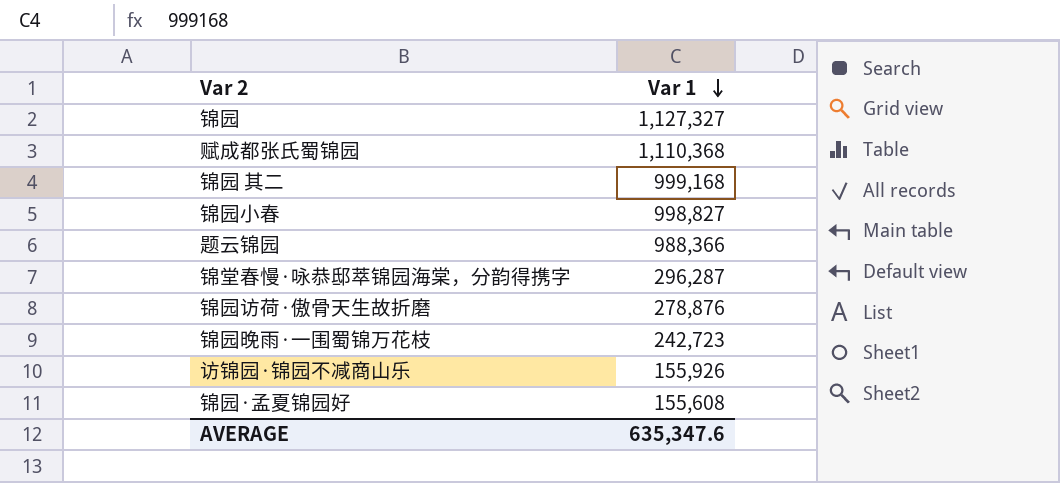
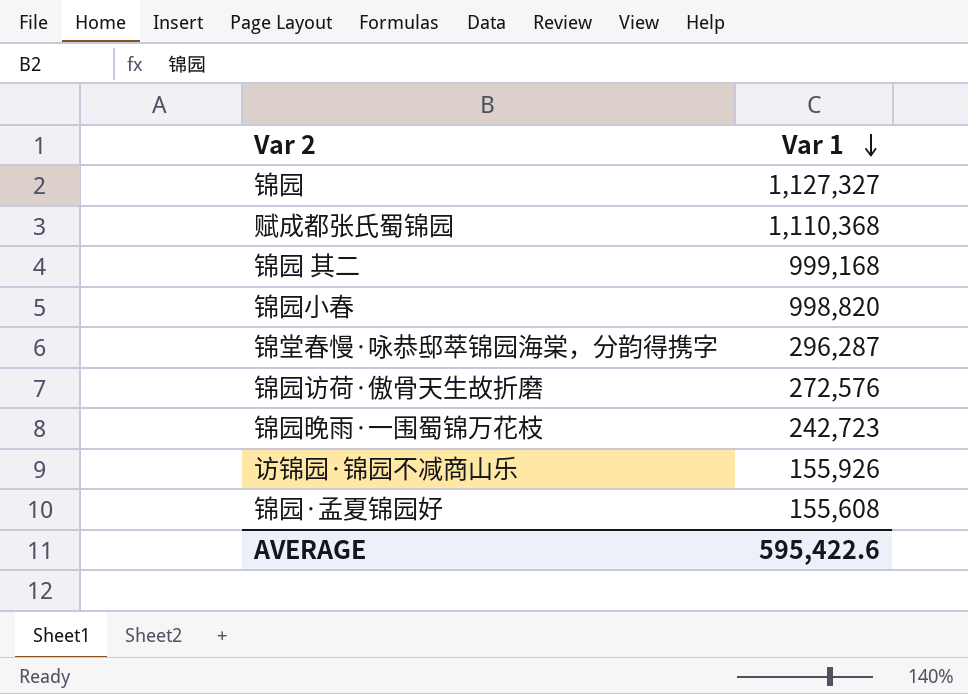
row 题云锦园: 988,366 -> none
锦园小春 | Var 1: 998,827 -> 998,820
锦园访荷·傲骨天生故折磨 | Var 1: 278,876 -> 272,576
AVERAGE | Var 1: 635,347.6 -> 595,422.6

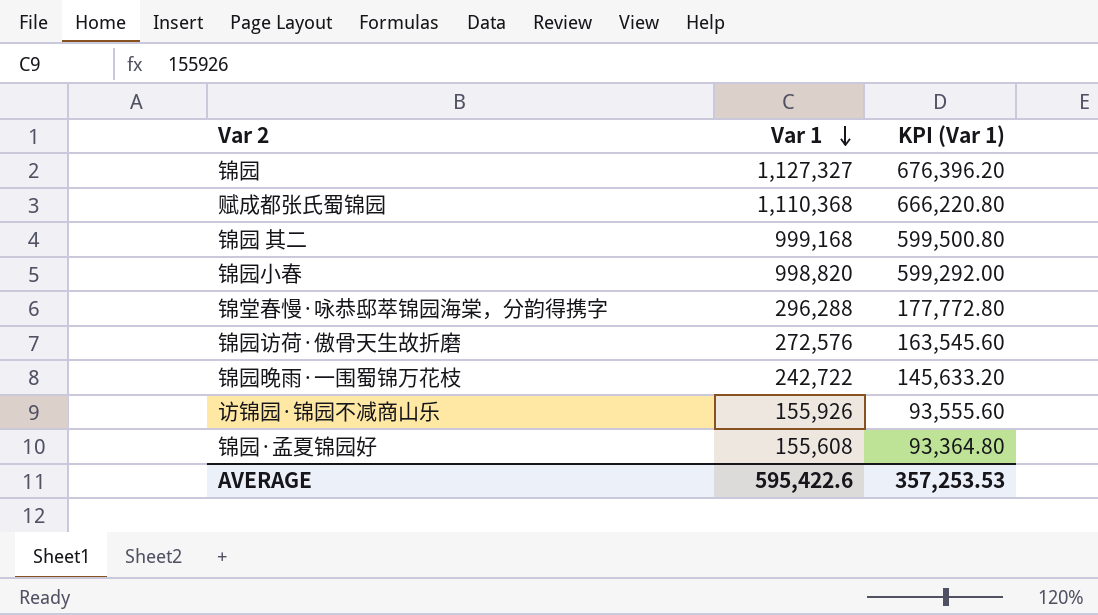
column KPI (Var 1) | formula: none -> [Var 1] * 0.6
锦堂春慢·咏恭邸萃锦园海棠，分韵得携字 | Var 1: 296,287 -> 296,288
锦园晚雨·一围蜀锦万花枝 | Var 1: 242,723 -> 242,722

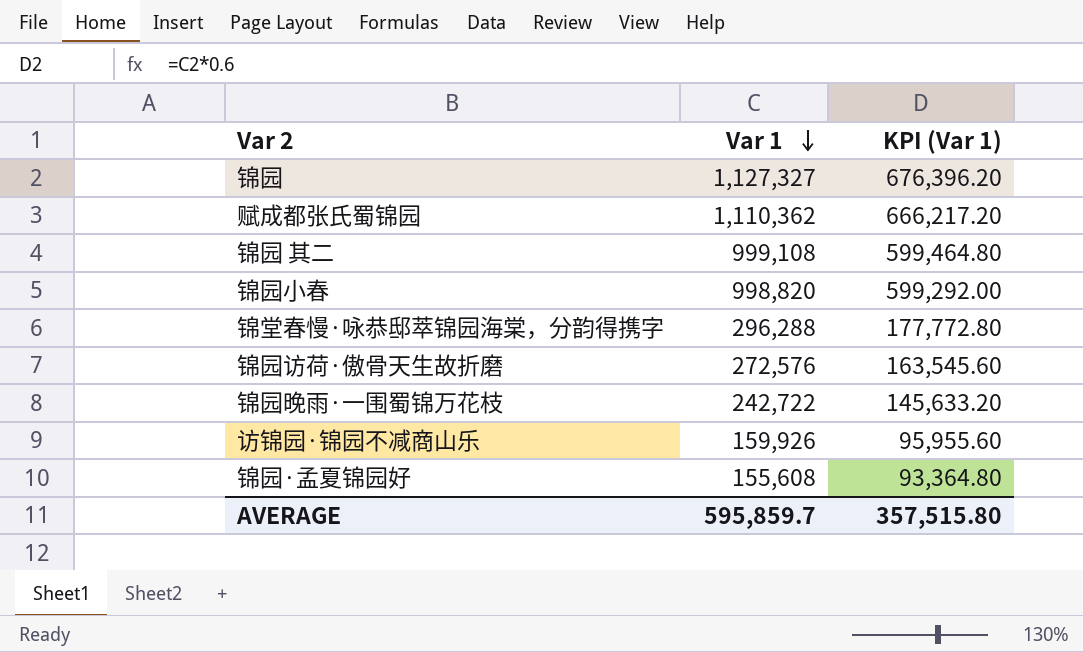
赋成都张氏蜀锦园 | Var 1: 1,110,368 -> 1,110,362
赋成都张氏蜀锦园 | KPI (Var 1): 666,220.80 -> 666,217.20
锦园 其二 | Var 1: 999,168 -> 999,108
锦园 其二 | KPI (Var 1): 599,500.80 -> 599,464.80
访锦园·锦园不减商山乐 | Var 1: 155,926 -> 159,926
访锦园·锦园不减商山乐 | KPI (Var 1): 93,555.60 -> 95,955.60
AVERAGE | Var 1: 595,422.6 -> 595,859.7
AVERAGE | KPI (Var 1): 357,253.53 -> 357,515.80

